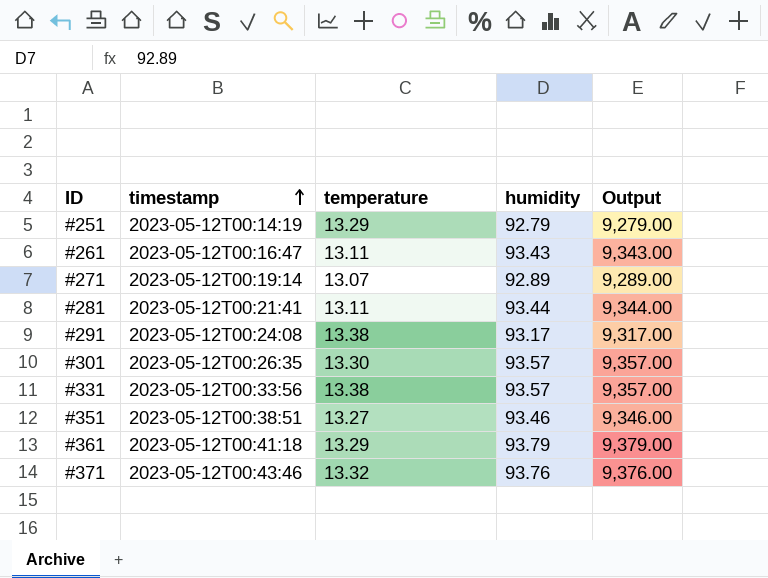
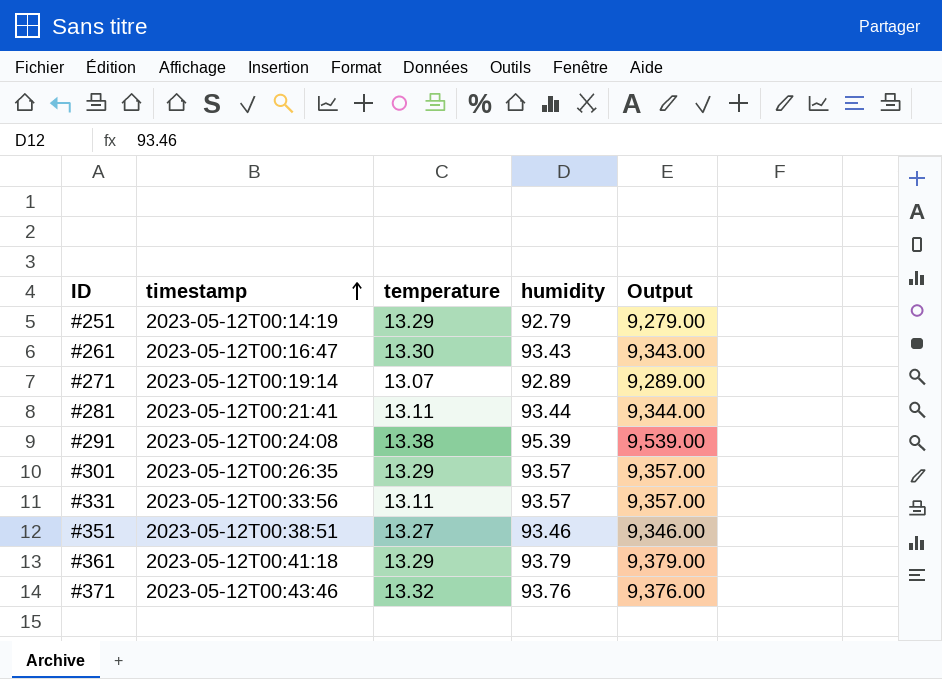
#261 | temperature: 13.11 -> 13.30
#291 | humidity: 93.17 -> 95.39
#291 | Output: 9,317.00 -> 9,539.00
#301 | temperature: 13.30 -> 13.29
#331 | temperature: 13.38 -> 13.11

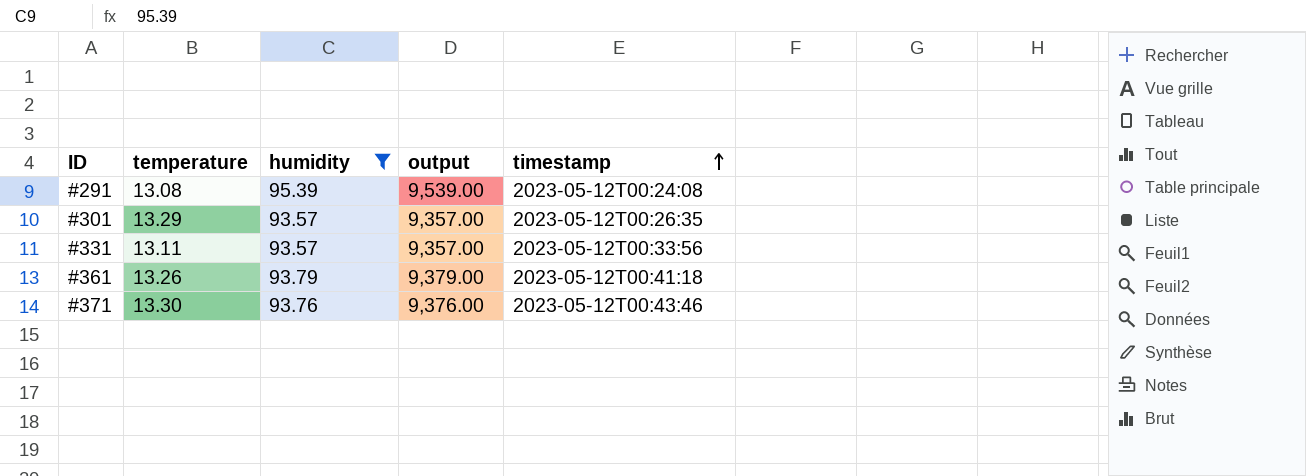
filter: none -> humidity >= 93.57
column name: Output -> output
column timestamp | position: 2 -> 5
#291 | temperature: 13.38 -> 13.08
#361 | temperature: 13.29 -> 13.26
#371 | temperature: 13.32 -> 13.30

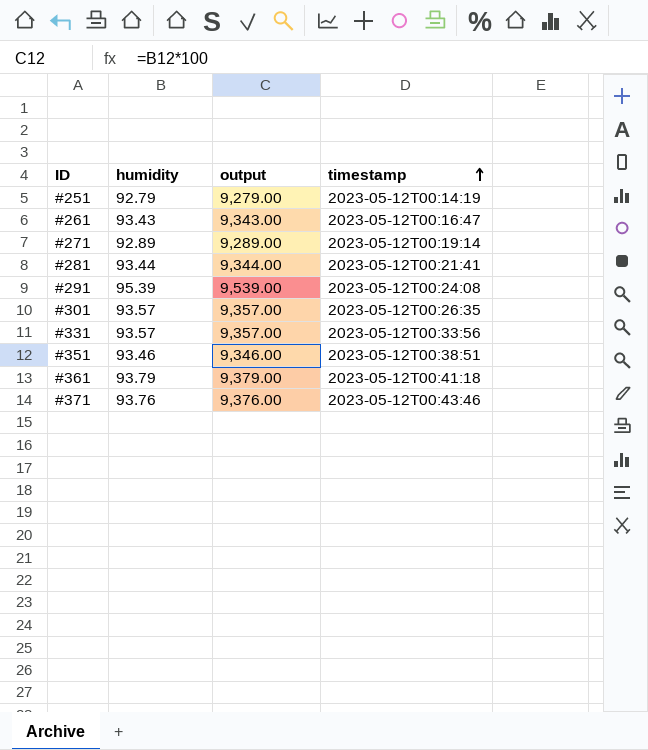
filter: humidity >= 93.57 -> none
column temperature | position: 2 -> none

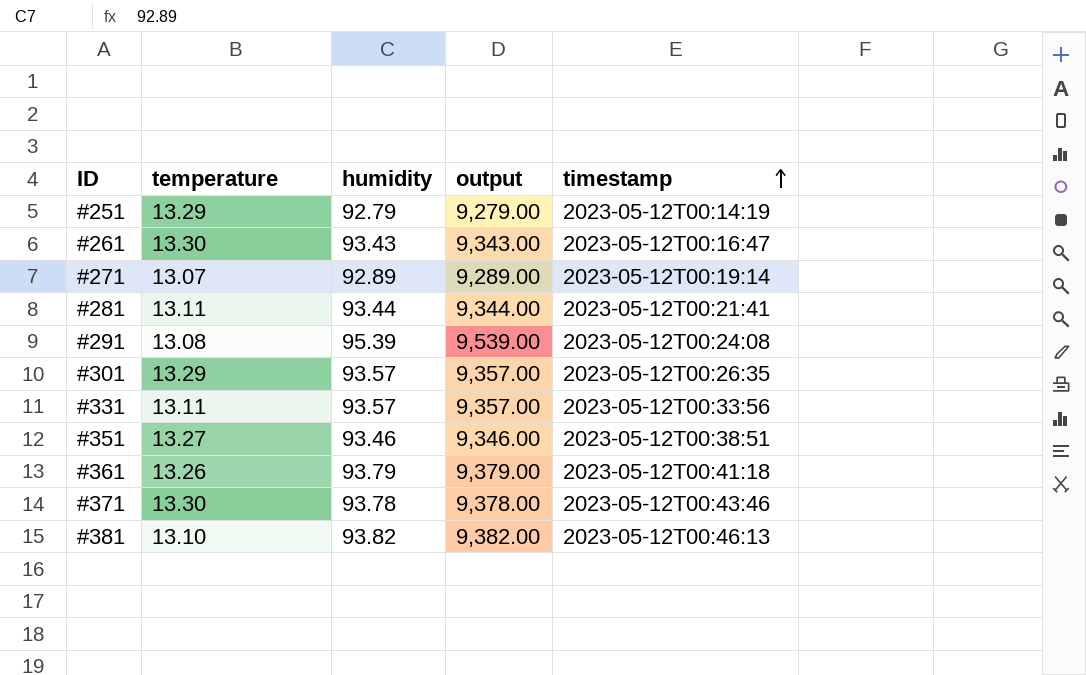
column temperature | position: none -> 2
#371 | humidity: 93.76 -> 93.78
#371 | output: 9,376.00 -> 9,378.00
row #381: none -> 13.10 | 93.82 | 9,382.00 | 2023-05-12T00:46:13

